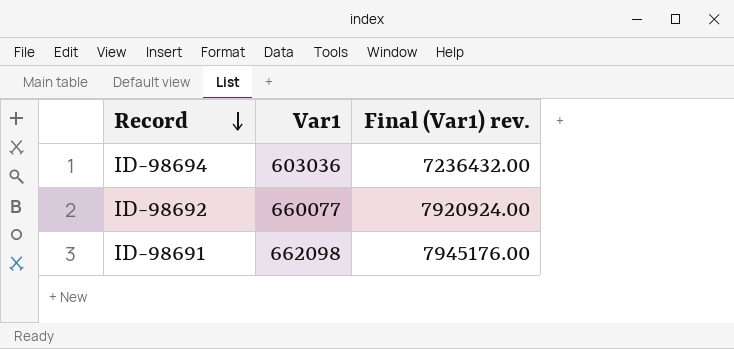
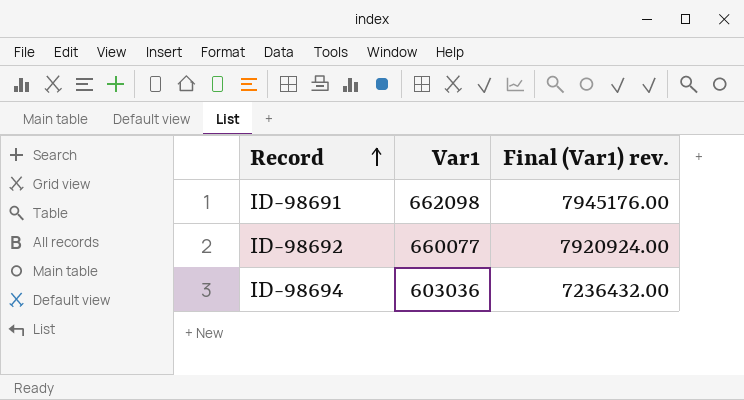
row order: Record descending -> Record ascending

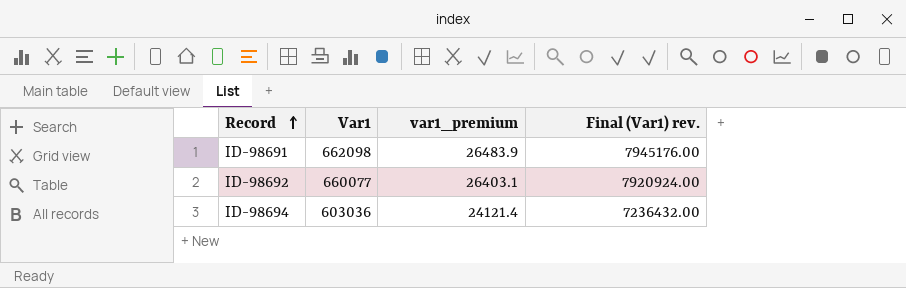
column var1_premium | formula: none -> [Var1] * 0.04

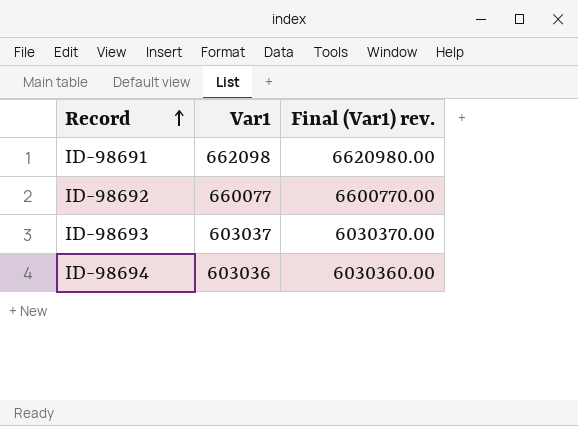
column var1_premium | formula: [Var1] * 0.04 -> none
column Final (Var1) rev. | formula: [Var1] * 12 -> [Var1] * 10
row ID-98693: none -> 603037 | 6030370.00

